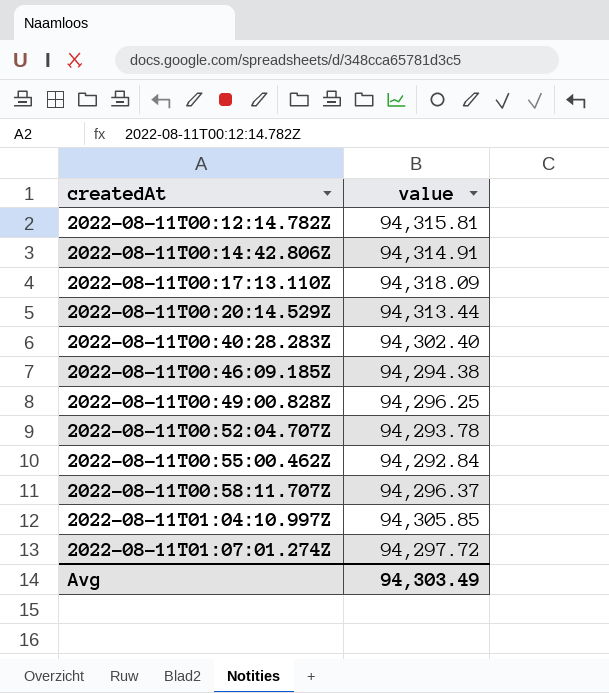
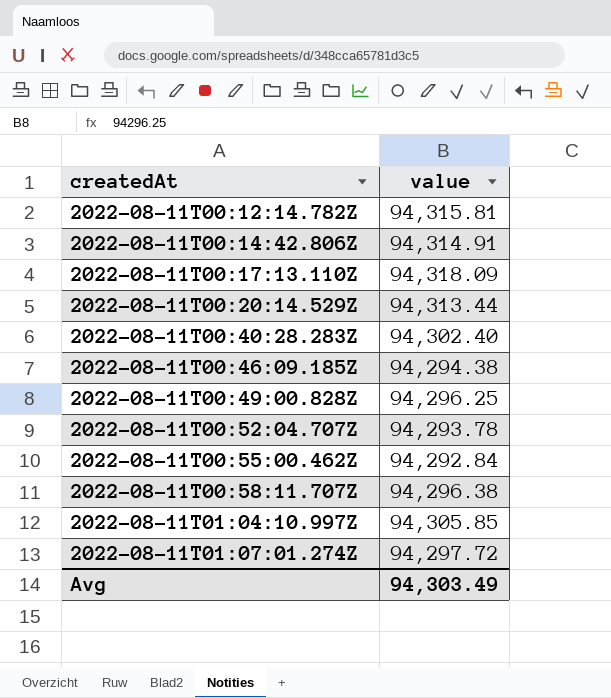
2022-08-11T00:58:11.707Z | value: 94,296.37 -> 94,296.38

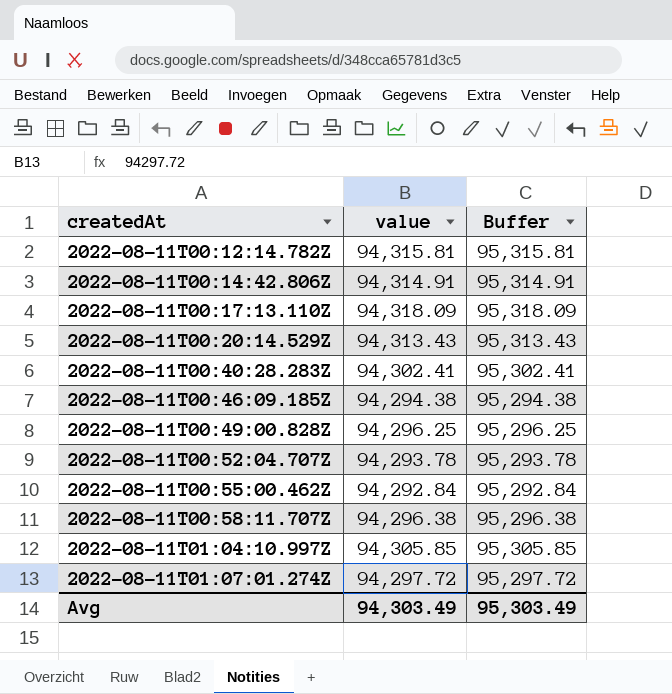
column Buffer | formula: none -> [value] + 1000
2022-08-11T00:20:14.529Z | value: 94,313.44 -> 94,313.43
2022-08-11T00:40:28.283Z | value: 94,302.40 -> 94,302.41

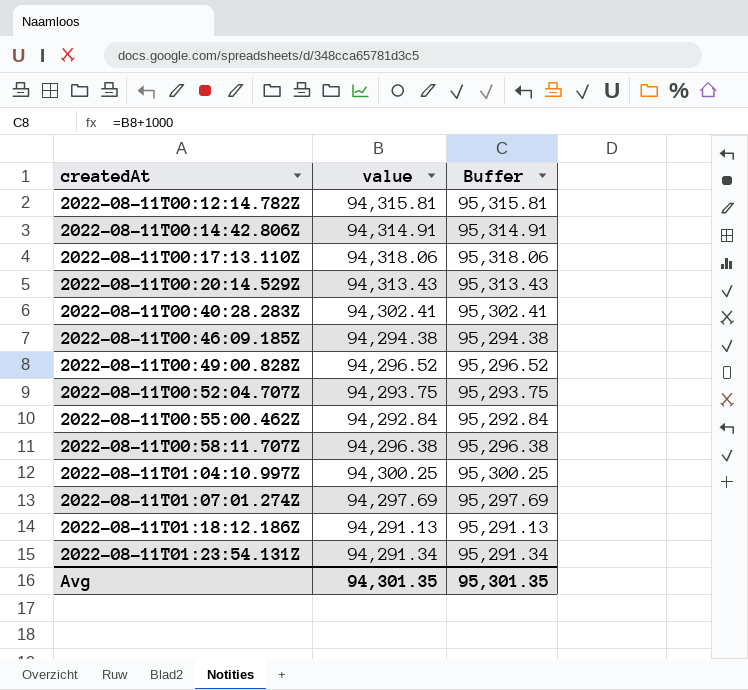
2022-08-11T00:17:13.110Z | value: 94,318.09 -> 94,318.06
2022-08-11T00:17:13.110Z | Buffer: 95,318.09 -> 95,318.06
2022-08-11T00:49:00.828Z | value: 94,296.25 -> 94,296.52
2022-08-11T00:49:00.828Z | Buffer: 95,296.25 -> 95,296.52
2022-08-11T00:52:04.707Z | value: 94,293.78 -> 94,293.75
2022-08-11T00:52:04.707Z | Buffer: 95,293.78 -> 95,293.75
2022-08-11T01:04:10.997Z | value: 94,305.85 -> 94,300.25
2022-08-11T01:04:10.997Z | Buffer: 95,305.85 -> 95,300.25
2022-08-11T01:07:01.274Z | value: 94,297.72 -> 94,297.69
2022-08-11T01:07:01.274Z | Buffer: 95,297.72 -> 95,297.69
row 2022-08-11T01:18:12.186Z: none -> 94,291.13 | 95,291.13
row 2022-08-11T01:23:54.131Z: none -> 94,291.34 | 95,291.34
Avg | value: 94,303.49 -> 94,301.35
Avg | Buffer: 95,303.49 -> 95,301.35

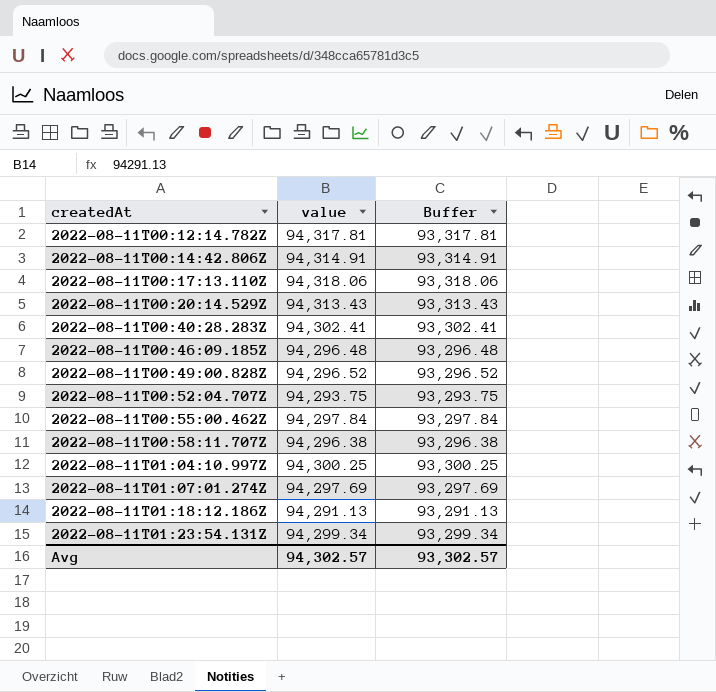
column Buffer | formula: [value] + 1000 -> [value] - 1000
2022-08-11T00:12:14.782Z | value: 94,315.81 -> 94,317.81
2022-08-11T00:46:09.185Z | value: 94,294.38 -> 94,296.48
2022-08-11T00:55:00.462Z | value: 94,292.84 -> 94,297.84
2022-08-11T01:23:54.131Z | value: 94,291.34 -> 94,299.34
Avg | value: 94,301.35 -> 94,302.57
Avg | Buffer: 95,301.35 -> 93,302.57

